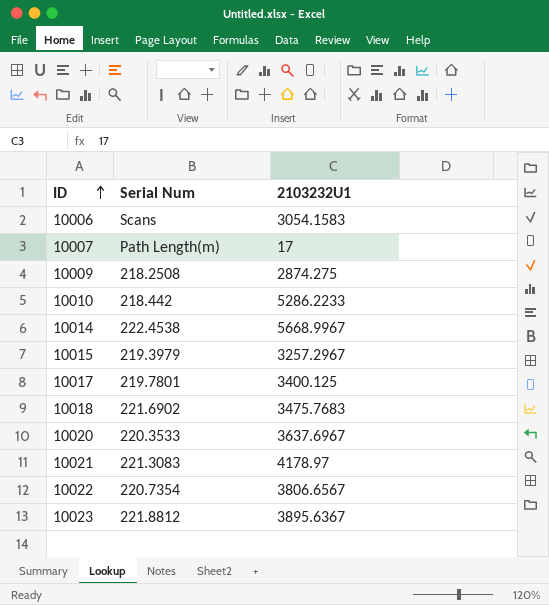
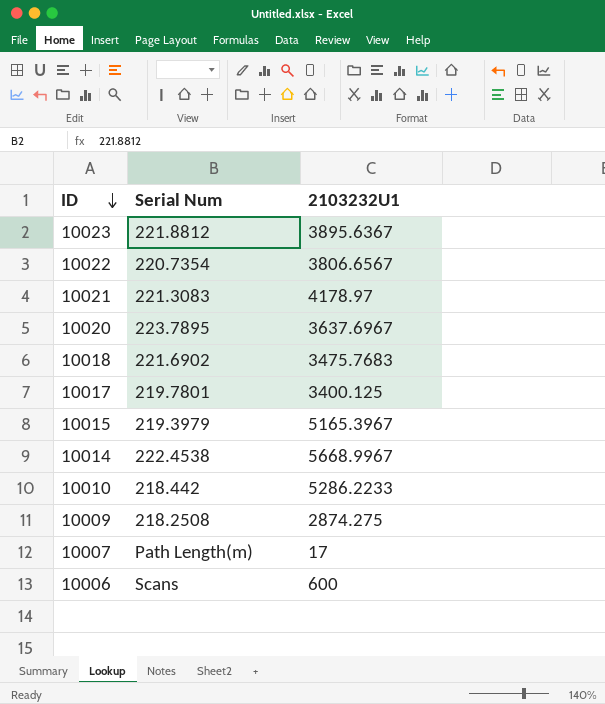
row order: ID ascending -> ID descending
10020 | Serial Num: 220.3533 -> 223.7895
10015 | 2103232U1: 3257.2967 -> 5165.3967
10006 | 2103232U1: 3054.1583 -> 600

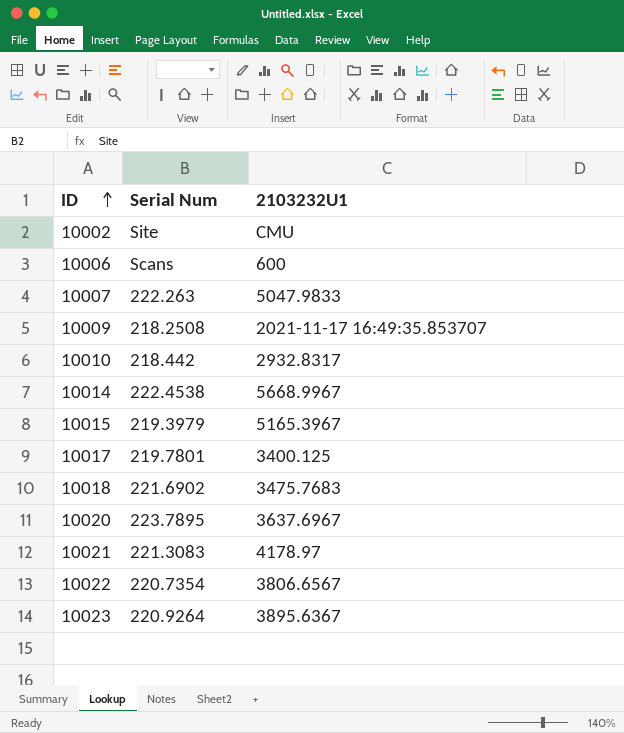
row order: ID descending -> ID ascending
row 10002: none -> Site | CMU
10007 | Serial Num: Path Length(m) -> 222.263
10007 | 2103232U1: 17 -> 5047.9833
10009 | 2103232U1: 2874.275 -> 2021-11-17 16:49:35.853707
10010 | 2103232U1: 5286.2233 -> 2932.8317
10023 | Serial Num: 221.8812 -> 220.9264

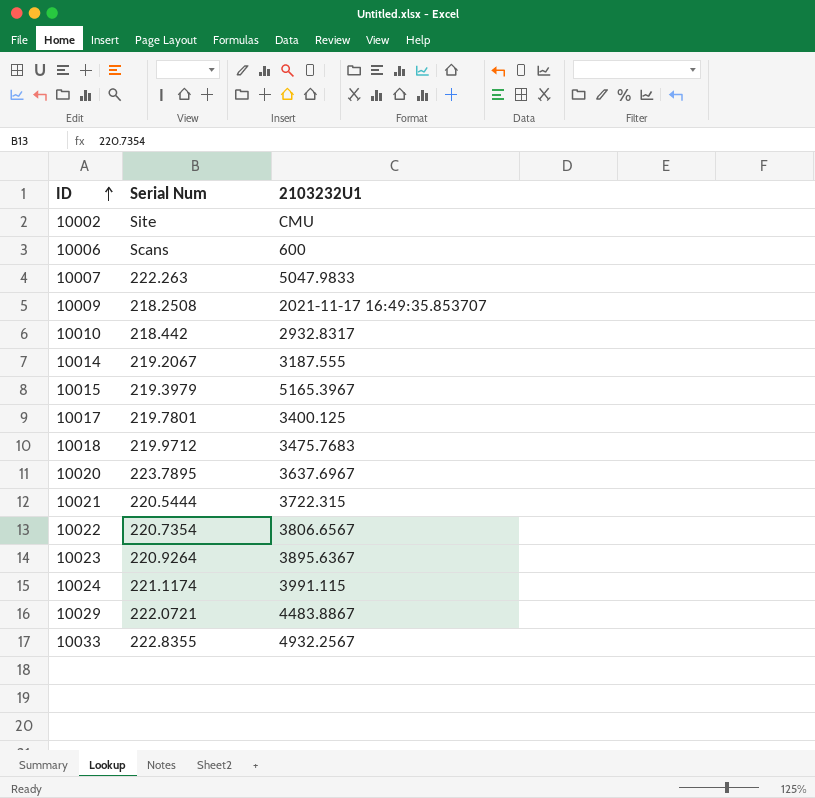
10014 | Serial Num: 222.4538 -> 219.2067
10014 | 2103232U1: 5668.9967 -> 3187.555
10018 | Serial Num: 221.6902 -> 219.9712
10021 | Serial Num: 221.3083 -> 220.5444
10021 | 2103232U1: 4178.97 -> 3722.315
row 10024: none -> 221.1174 | 3991.115
row 10029: none -> 222.0721 | 4483.8867
row 10033: none -> 222.8355 | 4932.2567

